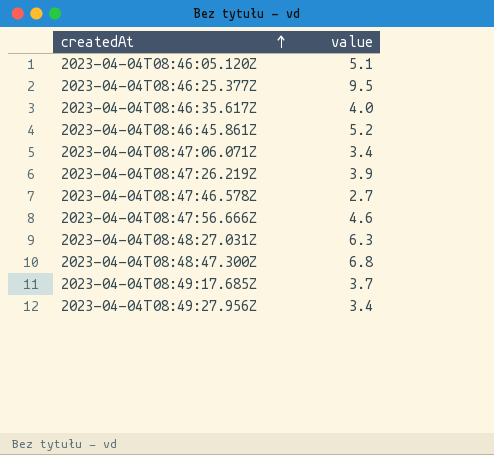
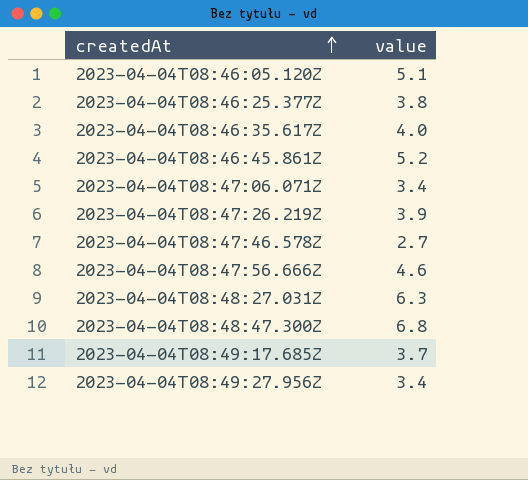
2023-04-04T08:46:25.377Z | value: 9.5 -> 3.8

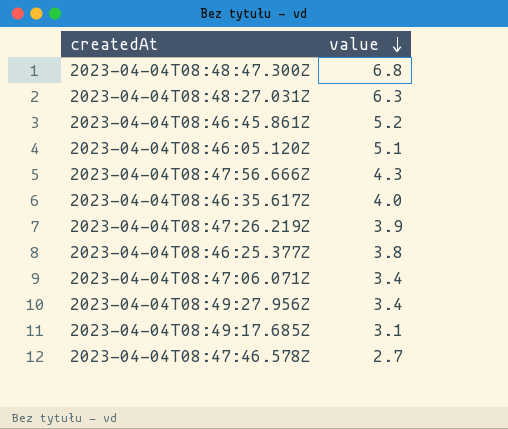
row order: createdAt ascending -> value descending
2023-04-04T08:47:56.666Z | value: 4.6 -> 4.3
2023-04-04T08:49:17.685Z | value: 3.7 -> 3.1

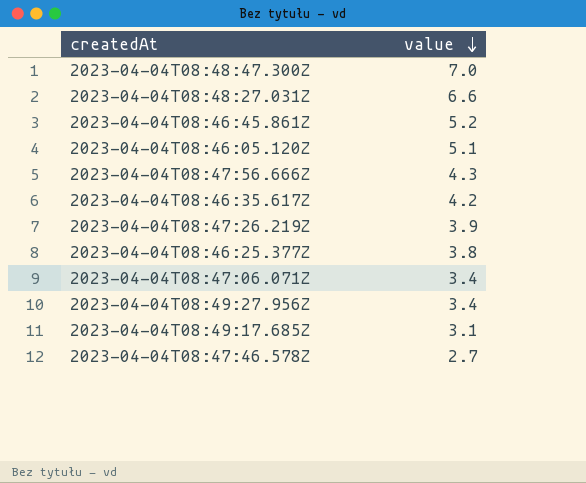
2023-04-04T08:48:47.300Z | value: 6.8 -> 7.0
2023-04-04T08:48:27.031Z | value: 6.3 -> 6.6
2023-04-04T08:46:35.617Z | value: 4.0 -> 4.2

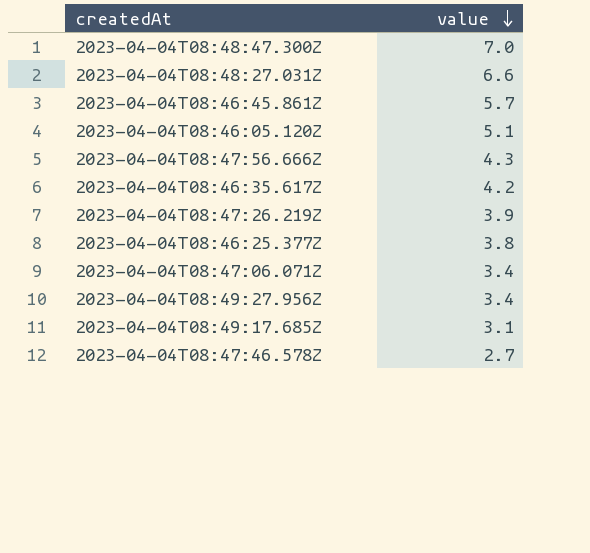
2023-04-04T08:46:45.861Z | value: 5.2 -> 5.7

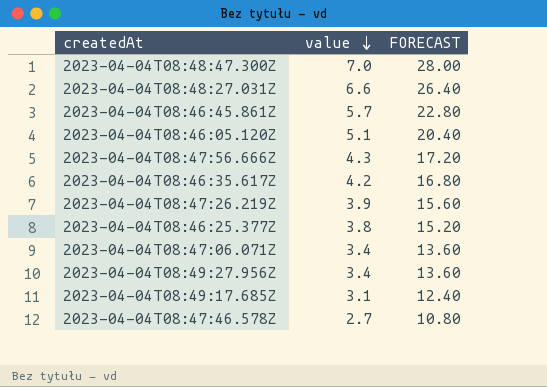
column FORECAST | formula: none -> [value] * 4

